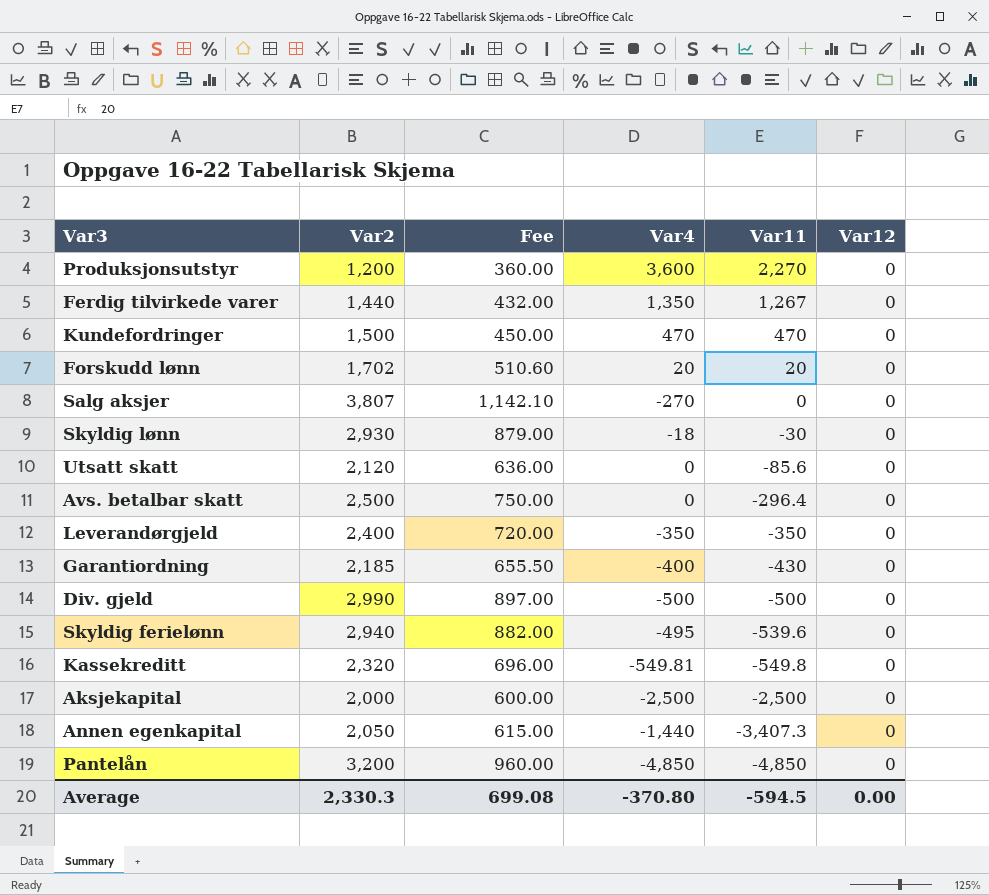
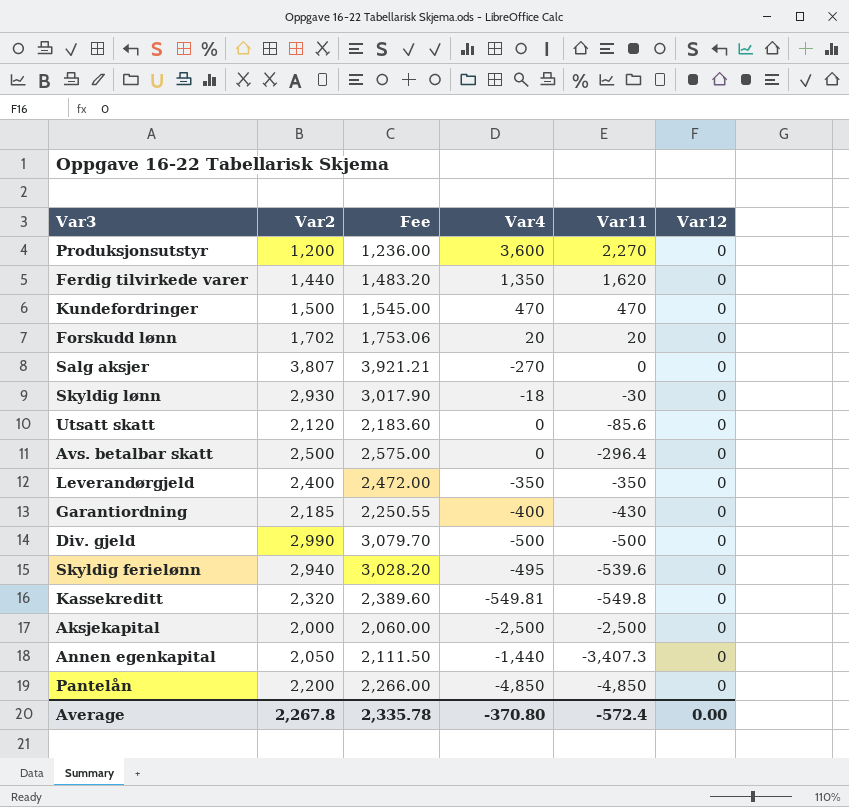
column Fee | formula: [Var2] * 0.3 -> [Var2] * 1.03
Ferdig tilvirkede varer | Var11: 1,267 -> 1,620
Pantelån | Var2: 3,200 -> 2,200
Average | Var2: 2,330.3 -> 2,267.8
Average | Fee: 699.08 -> 2,335.78
Average | Var11: -594.5 -> -572.4

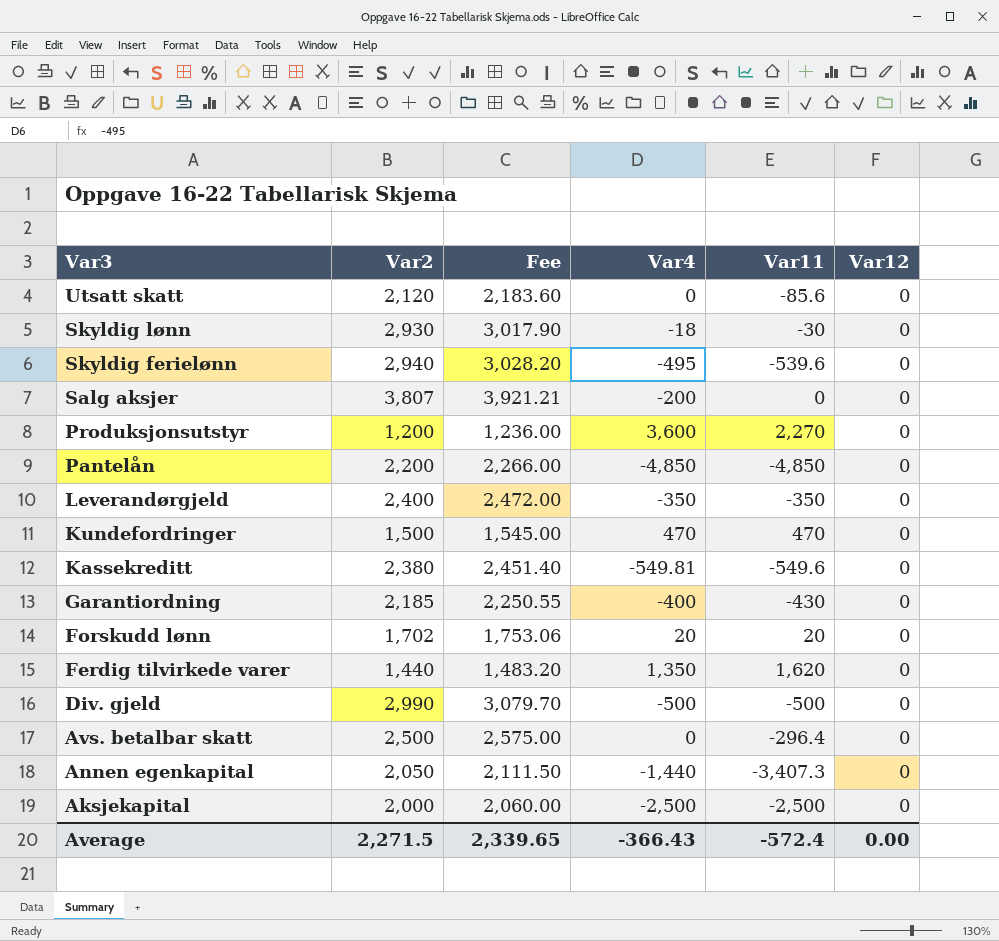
row order: Var11 descending -> Var3 descending
Salg aksjer | Var4: -270 -> -200
Kassekreditt | Var2: 2,320 -> 2,380
Kassekreditt | Fee: 2,389.60 -> 2,451.40
Kassekreditt | Var11: -549.8 -> -549.6
Average | Var2: 2,267.8 -> 2,271.5
Average | Fee: 2,335.78 -> 2,339.65
Average | Var4: -370.80 -> -366.43

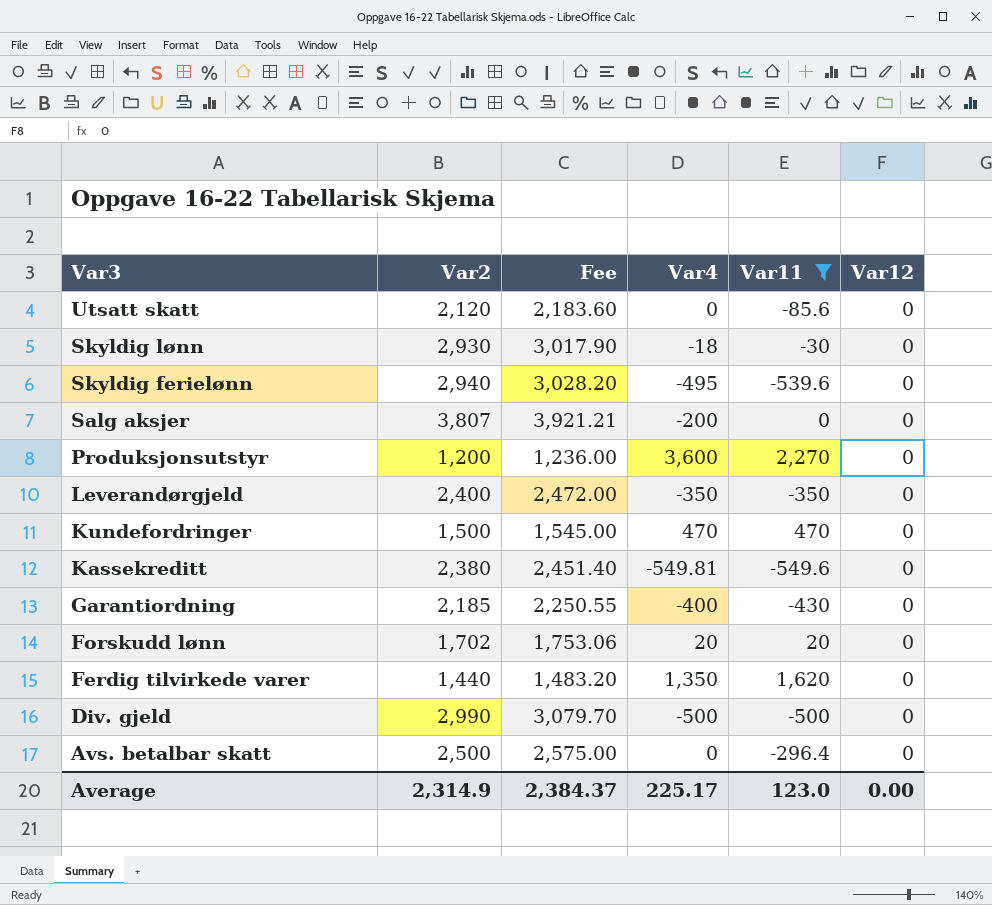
filter: none -> Var11 >= -549.6
Average | Var2: 2,271.5 -> 2,314.9
Average | Fee: 2,339.65 -> 2,384.37
Average | Var4: -366.43 -> 225.17
Average | Var11: -572.4 -> 123.0

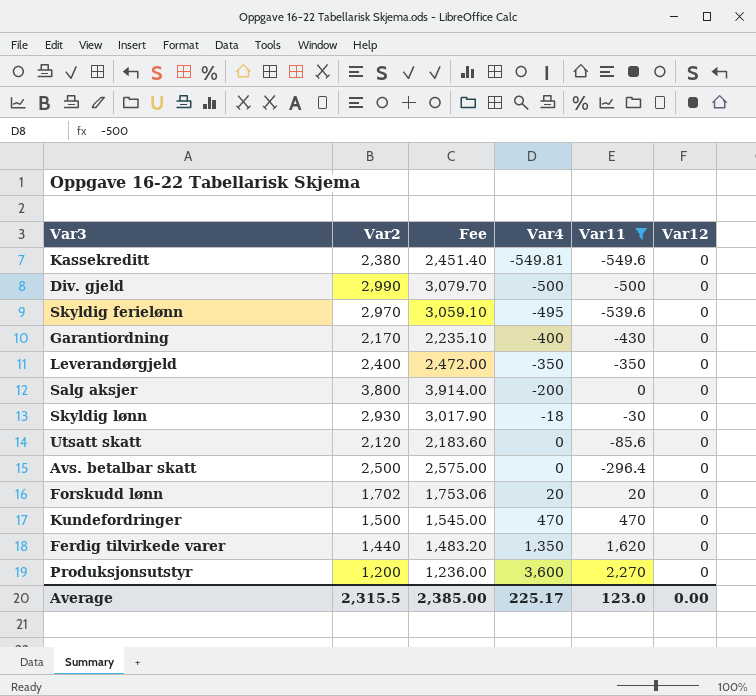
row order: Var3 descending -> Var4 ascending
Skyldig ferielønn | Var2: 2,940 -> 2,970
Skyldig ferielønn | Fee: 3,028.20 -> 3,059.10
Garantiordning | Var2: 2,185 -> 2,170
Garantiordning | Fee: 2,250.55 -> 2,235.10
Salg aksjer | Var2: 3,807 -> 3,800
Salg aksjer | Fee: 3,921.21 -> 3,914.00
Average | Var2: 2,314.9 -> 2,315.5
Average | Fee: 2,384.37 -> 2,385.00

